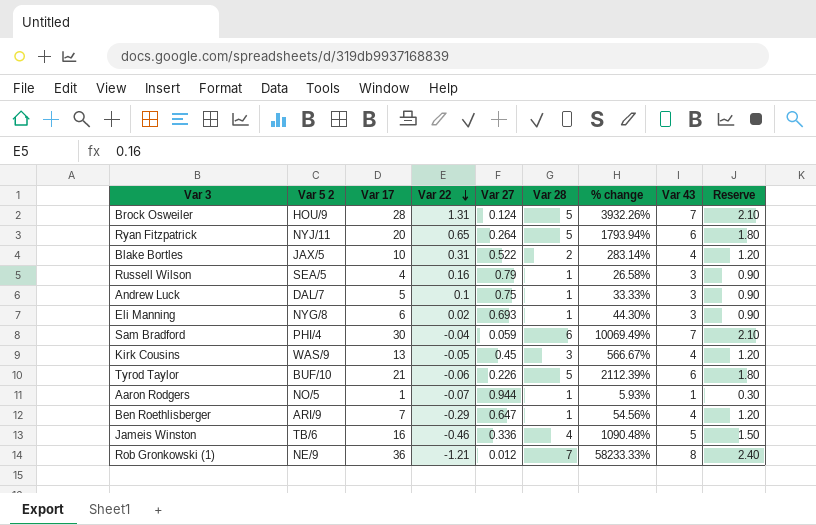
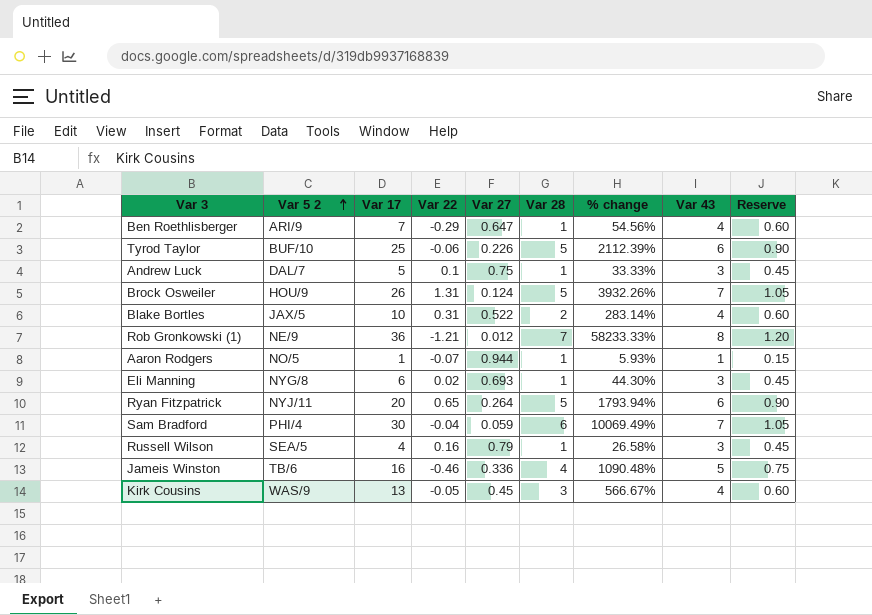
row order: Var 22 descending -> Var 5 2 ascending
column Reserve | formula: [Var 43] * 0.3 -> [Var 43] * 0.15
Tyrod Taylor | Var 17: 21 -> 25
Brock Osweiler | Var 17: 28 -> 26

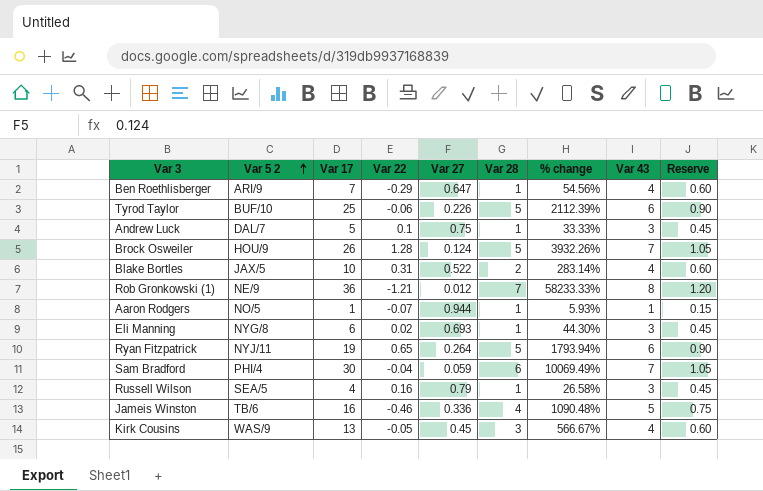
Brock Osweiler | Var 22: 1.31 -> 1.28
Ryan Fitzpatrick | Var 17: 20 -> 19

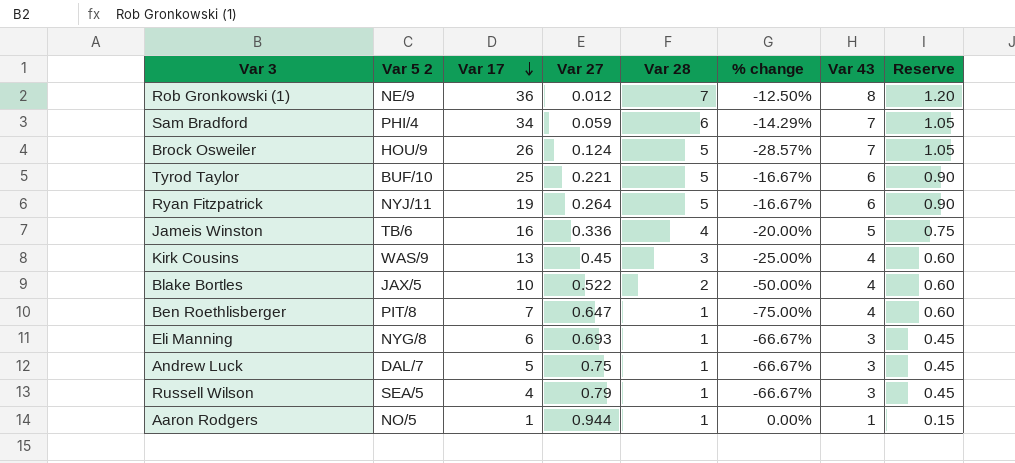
row order: Var 5 2 ascending -> Var 17 descending
column Var 22 | position: 4 -> none
column % change | formula: ([Var 28] - [Var 27]) / [Var 27] -> ([Var 28] - [Var 43]) / [Var 43]
Sam Bradford | Var 17: 30 -> 34
Tyrod Taylor | Var 27: 0.226 -> 0.221
Ben Roethlisberger | Var 5 2: ARI/9 -> PIT/8

